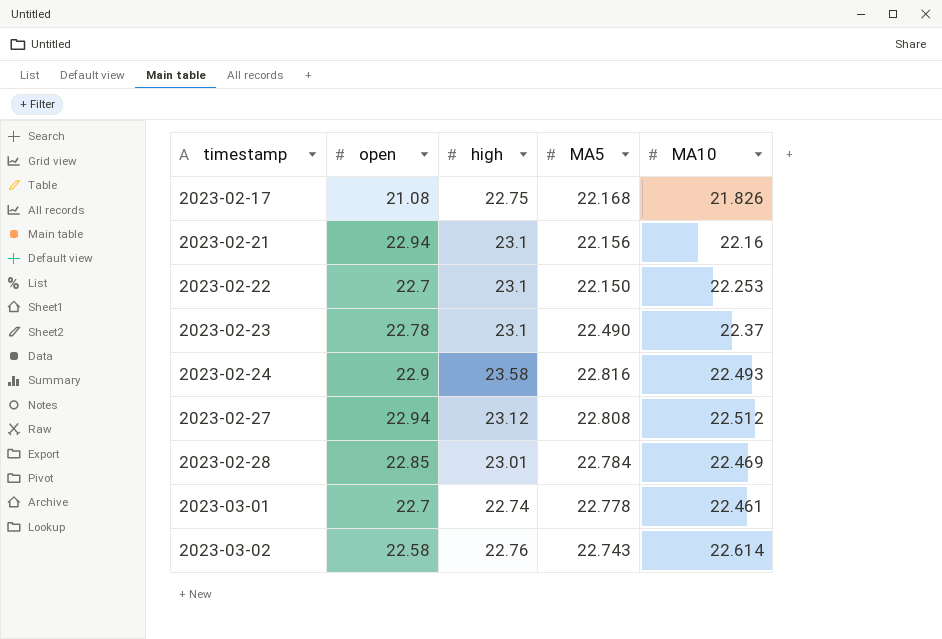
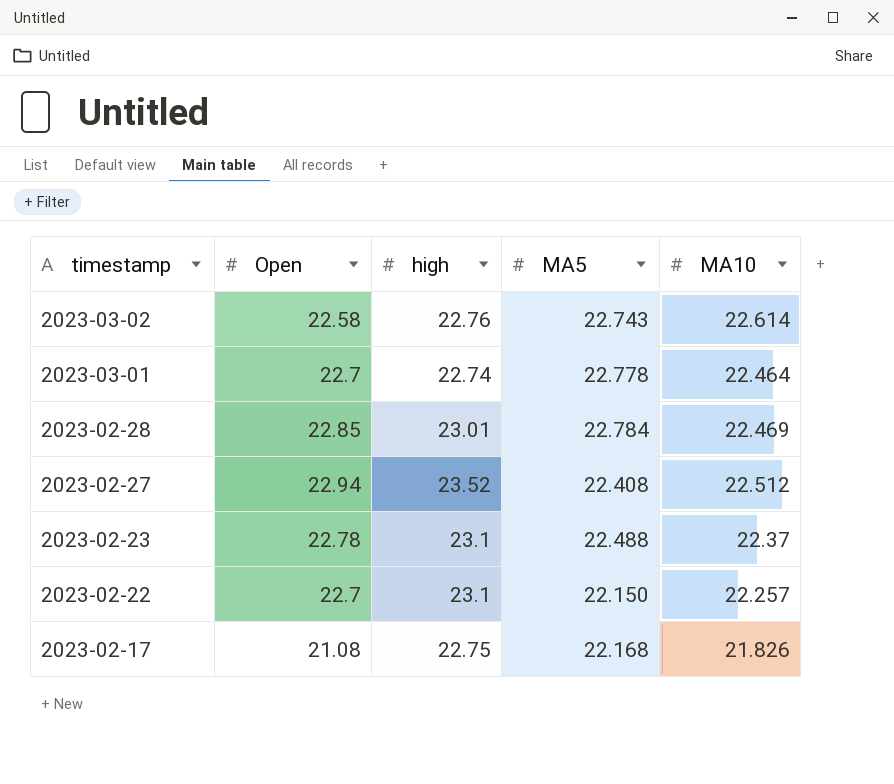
row order: timestamp ascending -> timestamp descending
column name: open -> Open
row 2023-02-21: 22.94 | 23.1 | 22.156 | 22.16 -> none
row 2023-02-24: 22.9 | 23.58 | 22.816 | 22.493 -> none
2023-03-01 | MA10: 22.461 -> 22.464
2023-02-27 | high: 23.12 -> 23.52
2023-02-27 | MA5: 22.808 -> 22.408
2023-02-23 | MA5: 22.490 -> 22.488
2023-02-22 | MA10: 22.253 -> 22.257

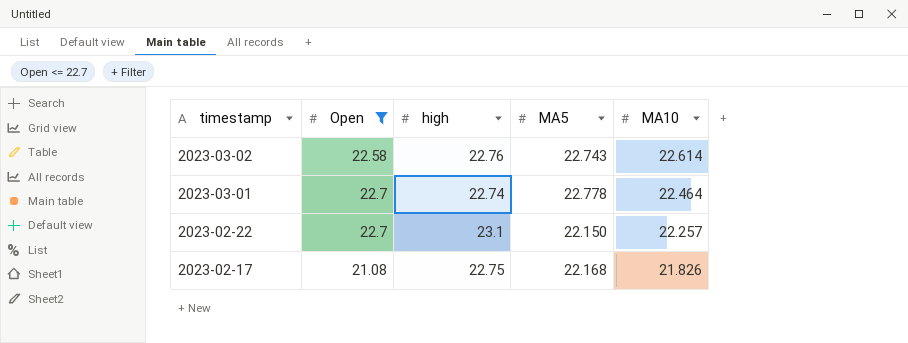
filter: none -> Open <= 22.7

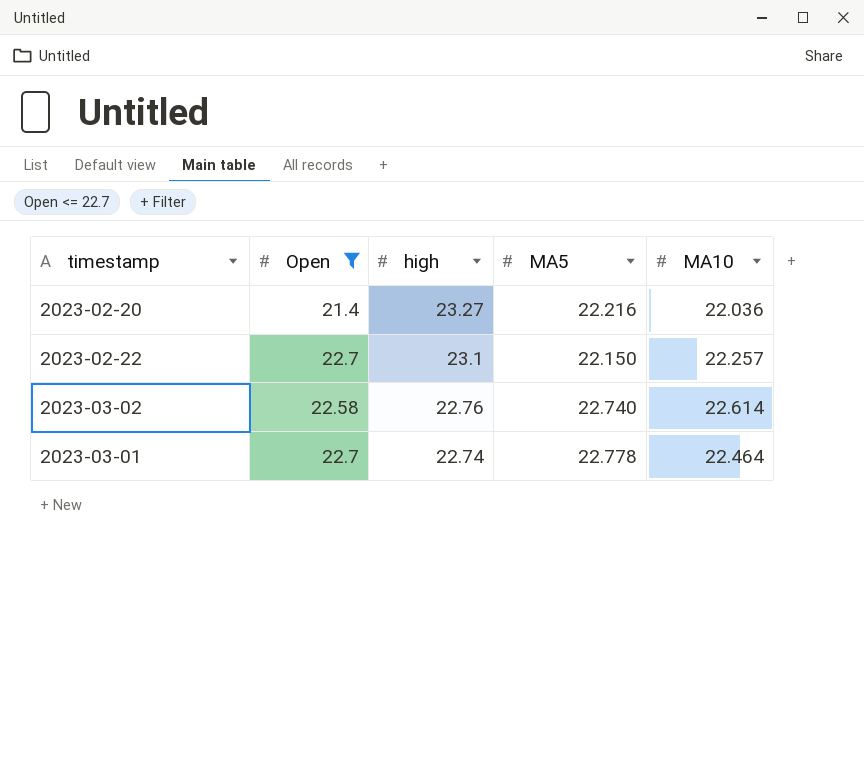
row order: timestamp descending -> high descending
row 2023-02-17: 21.08 | 22.75 | 22.168 | 21.826 -> none
row 2023-02-20: none -> 21.4 | 23.27 | 22.216 | 22.036
2023-03-02 | MA5: 22.743 -> 22.740

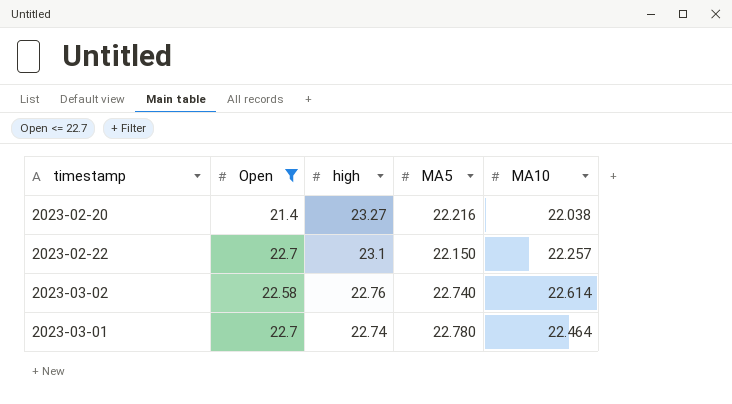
2023-02-20 | MA10: 22.036 -> 22.038
2023-03-01 | MA5: 22.778 -> 22.780

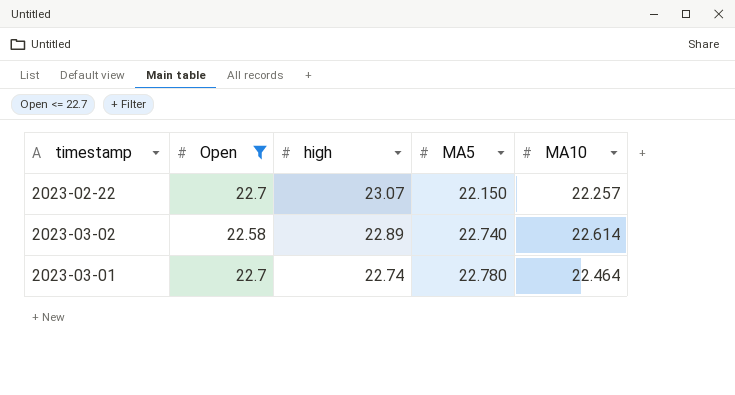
row 2023-02-20: 21.4 | 23.27 | 22.216 | 22.038 -> none
2023-02-22 | high: 23.1 -> 23.07
2023-03-02 | high: 22.76 -> 22.89

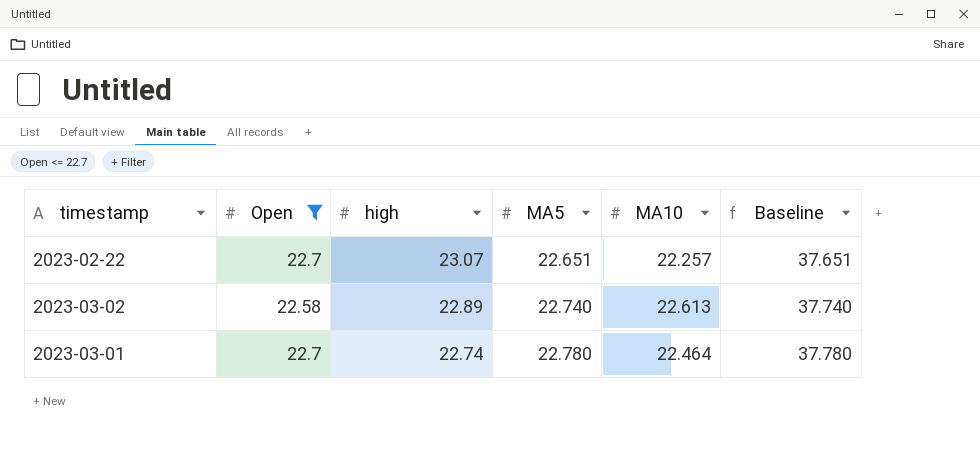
column Baseline | formula: none -> [MA5] + 15
2023-02-22 | MA5: 22.150 -> 22.651
2023-03-02 | MA10: 22.614 -> 22.613

